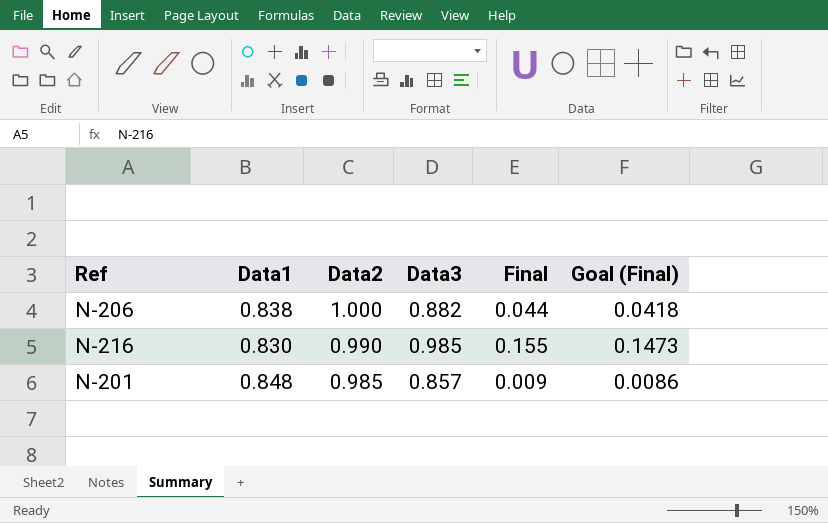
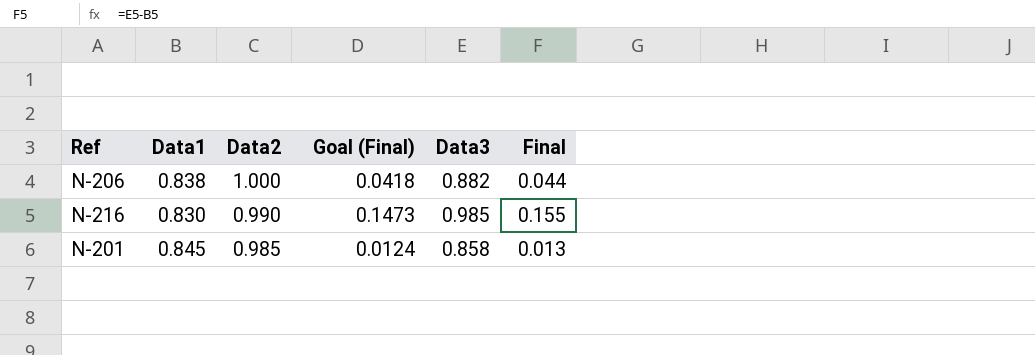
column Goal (Final) | position: 6 -> 4
N-201 | Data1: 0.848 -> 0.845
N-201 | Goal (Final): 0.0086 -> 0.0124
N-201 | Data3: 0.857 -> 0.858
N-201 | Final: 0.009 -> 0.013

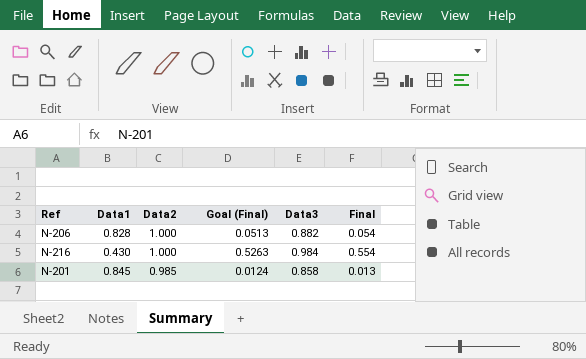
N-206 | Data1: 0.838 -> 0.828
N-206 | Goal (Final): 0.0418 -> 0.0513
N-206 | Final: 0.044 -> 0.054
N-216 | Data1: 0.830 -> 0.430
N-216 | Data2: 0.990 -> 1.000
N-216 | Goal (Final): 0.1473 -> 0.5263
N-216 | Data3: 0.985 -> 0.984
N-216 | Final: 0.155 -> 0.554

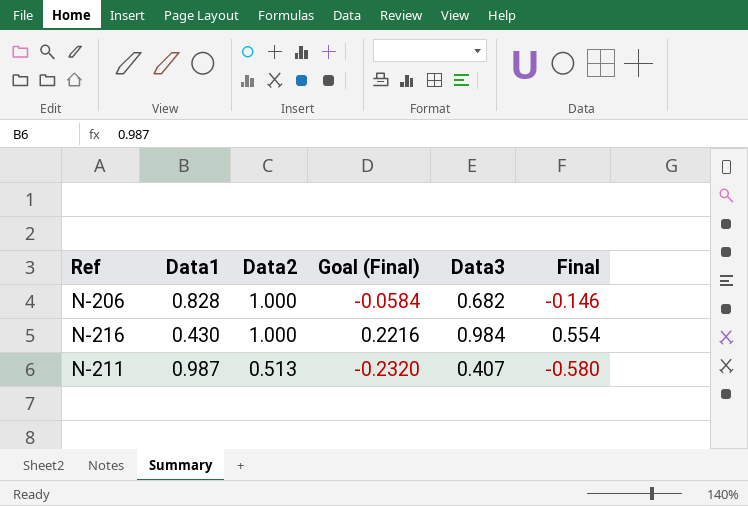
column Goal (Final) | formula: [Final] * 0.95 -> [Final] * 0.4
row N-201: 0.845 | 0.985 | 0.0124 | 0.858 | 0.013 -> none
N-206 | Data3: 0.882 -> 0.682
N-206 | Final: 0.054 -> -0.146
row N-211: none -> 0.987 | 0.513 | -0.2320 | 0.407 | -0.580

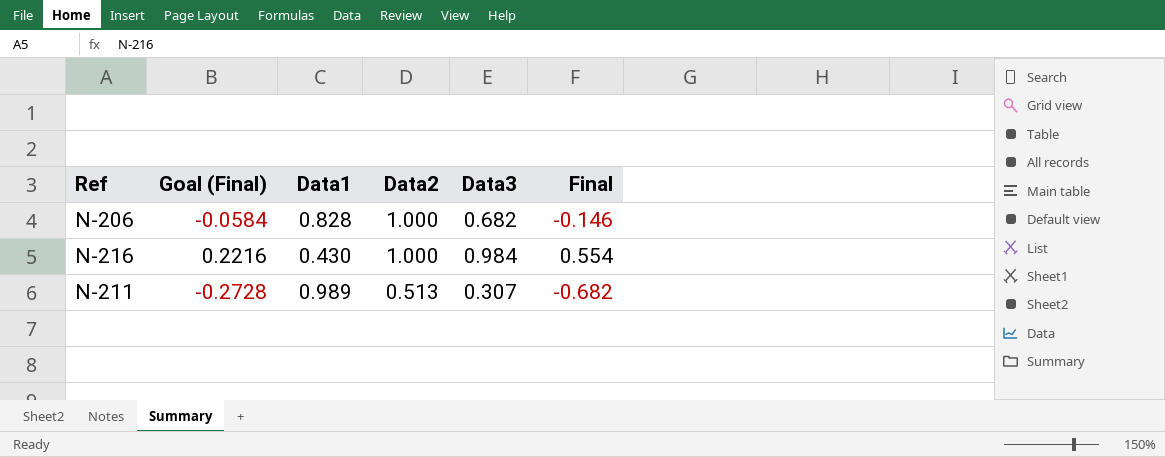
column Goal (Final) | position: 4 -> 2
N-211 | Goal (Final): -0.2320 -> -0.2728
N-211 | Data1: 0.987 -> 0.989
N-211 | Data3: 0.407 -> 0.307
N-211 | Final: -0.580 -> -0.682

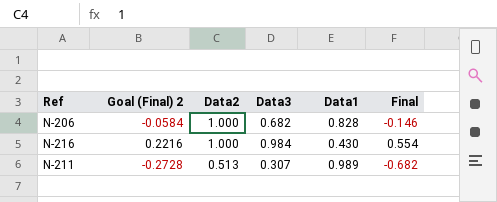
column name: Goal (Final) -> Goal (Final) 2
column Data1 | position: 3 -> 5

